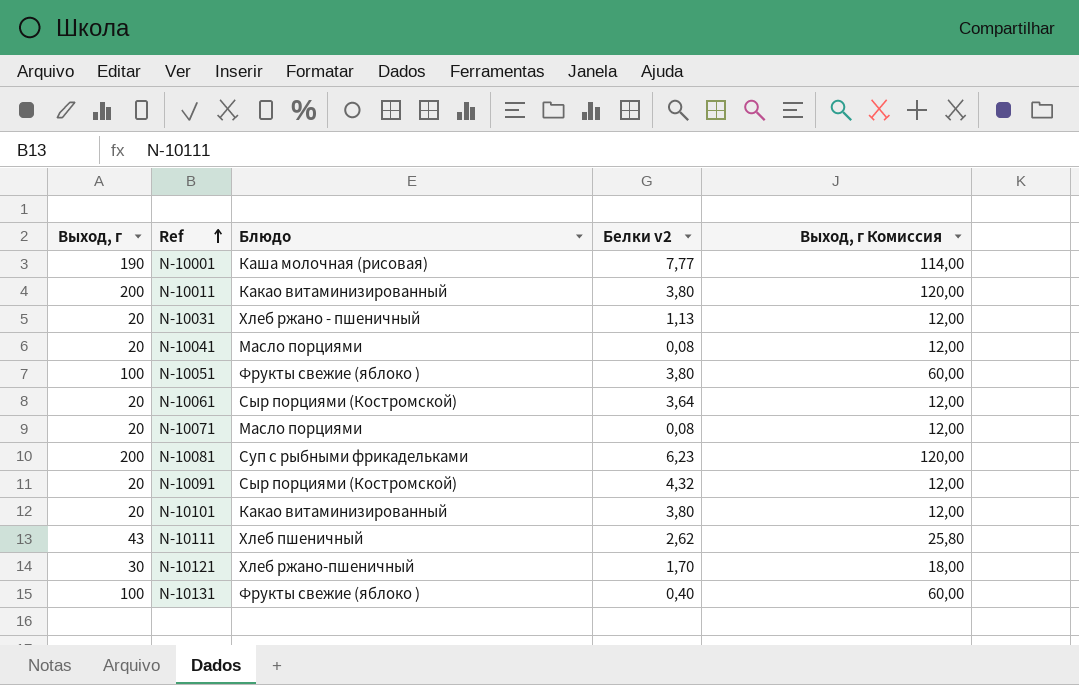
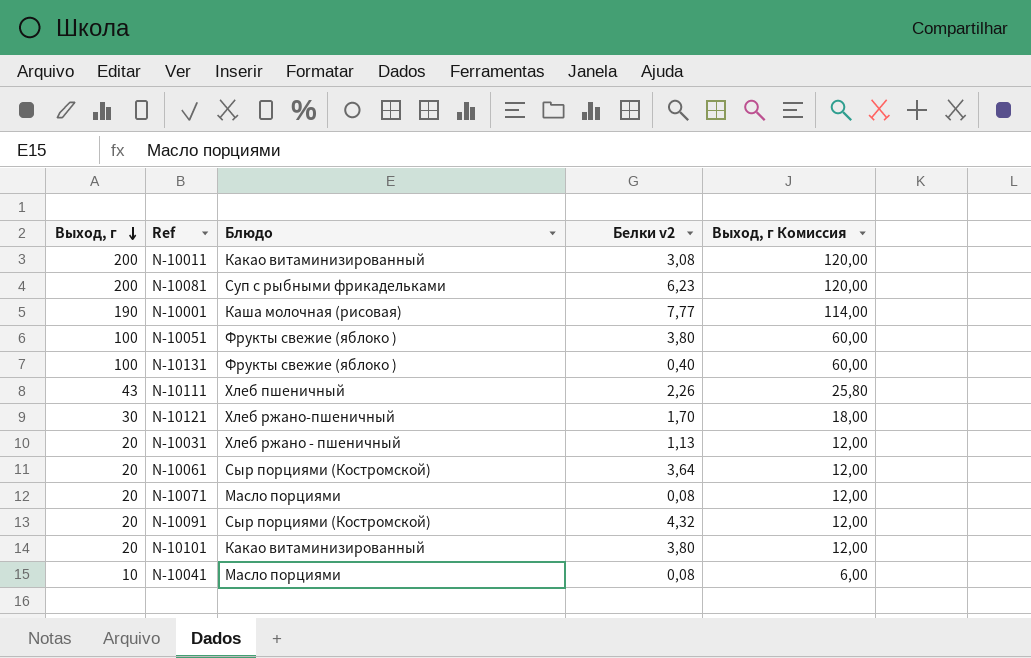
row order: Ref ascending -> Выход, г descending
N-10011 | Белки v2: 3,80 -> 3,08
N-10111 | Белки v2: 2,62 -> 2,26
N-10041 | Выход, г: 20 -> 10
N-10041 | Выход, г Комиссия: 12,00 -> 6,00

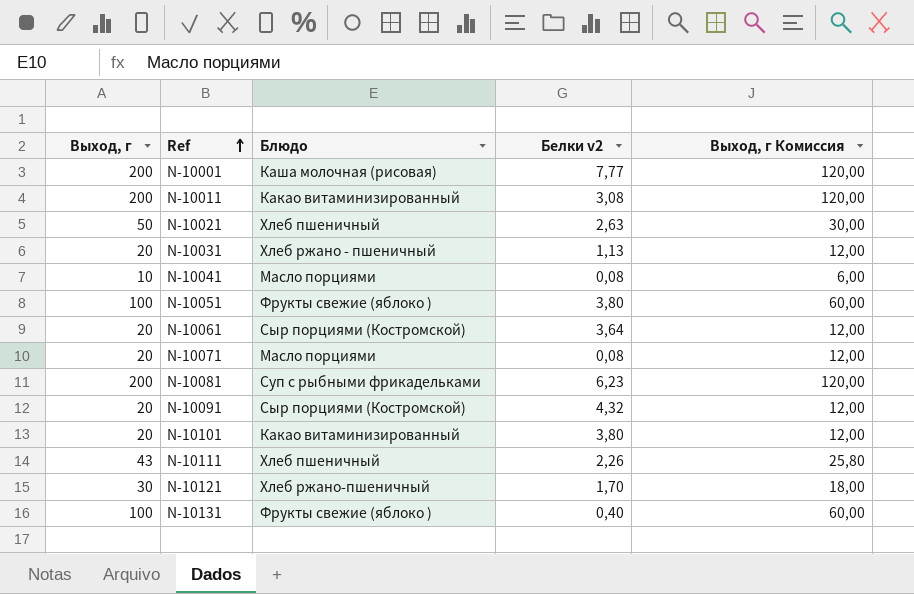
row order: Выход, г descending -> Ref ascending
N-10001 | Выход, г: 190 -> 200
N-10001 | Выход, г Комиссия: 114,00 -> 120,00
row N-10021: none -> 50 | Хлеб пшеничный | 2,63 | 30,00

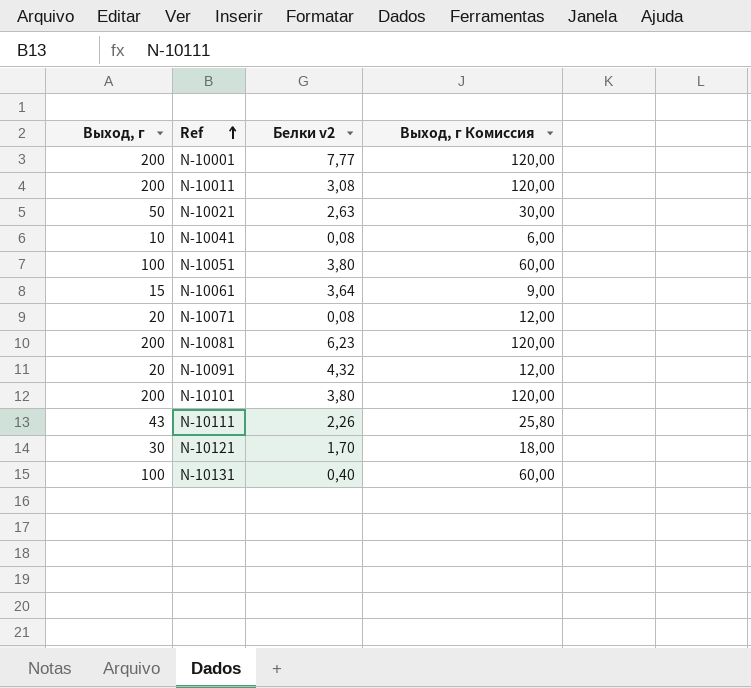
column Блюдо | position: 3 -> none
row N-10031: 20 | Хлеб ржано - пшеничный | 1,13 | 12,00 -> none
N-10061 | Выход, г: 20 -> 15
N-10061 | Выход, г Комиссия: 12,00 -> 9,00
N-10101 | Выход, г: 20 -> 200
N-10101 | Выход, г Комиссия: 12,00 -> 120,00

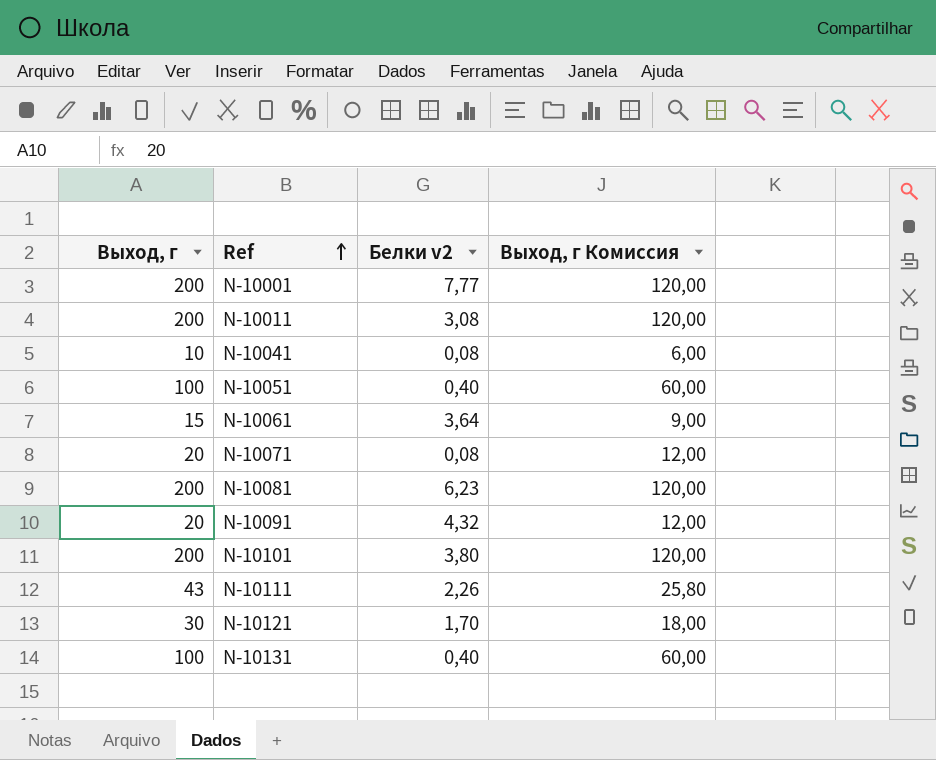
row N-10021: 50 | 2,63 | 30,00 -> none
N-10051 | Белки v2: 3,80 -> 0,40

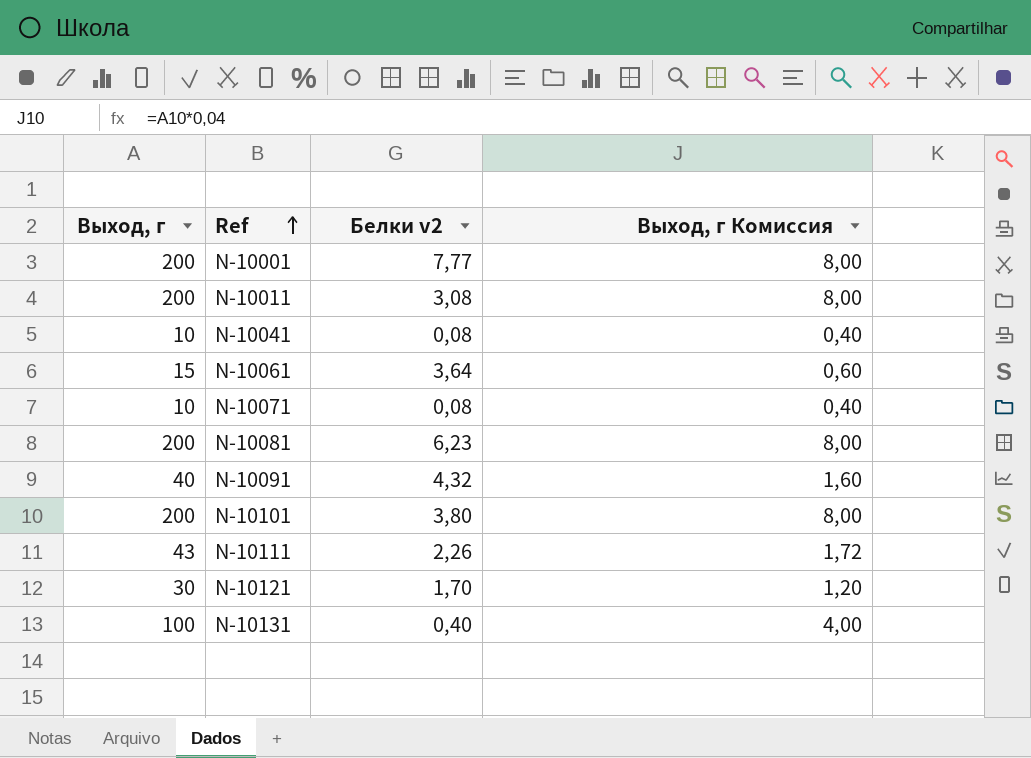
column Выход, г Комиссия | formula: [Выход, г] * 0,6 -> [Выход, г] * 0,04
row N-10051: 100 | 0,40 | 60,00 -> none
N-10071 | Выход, г: 20 -> 10
N-10091 | Выход, г: 20 -> 40

